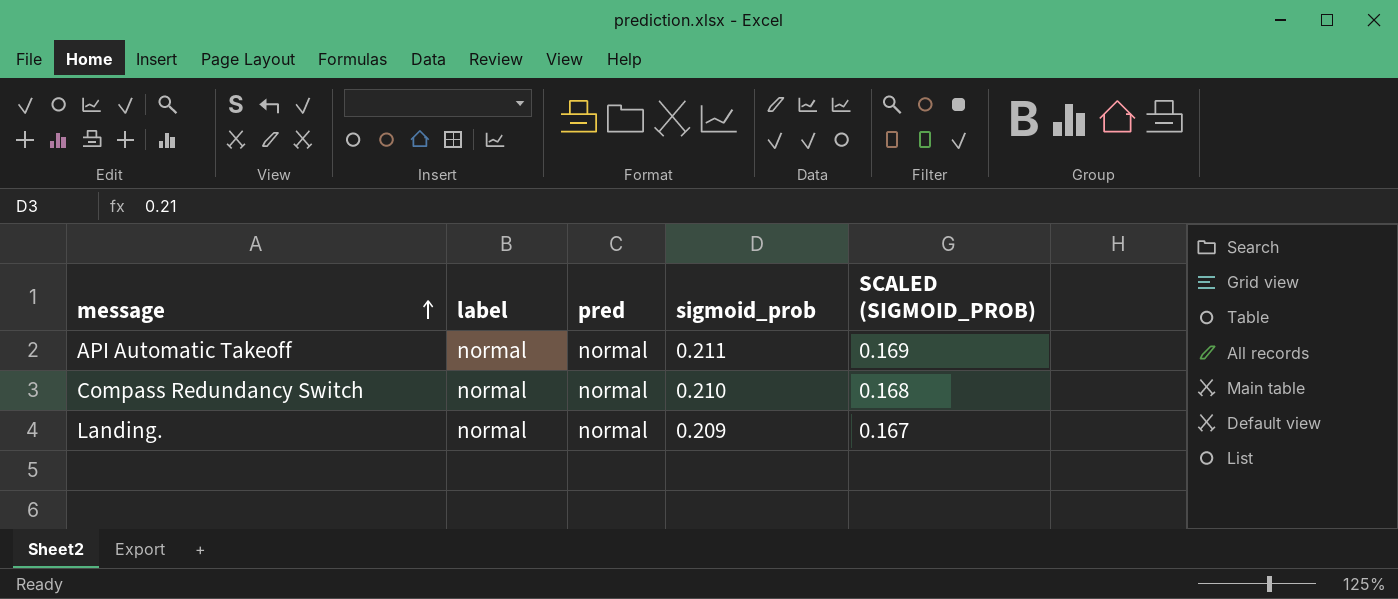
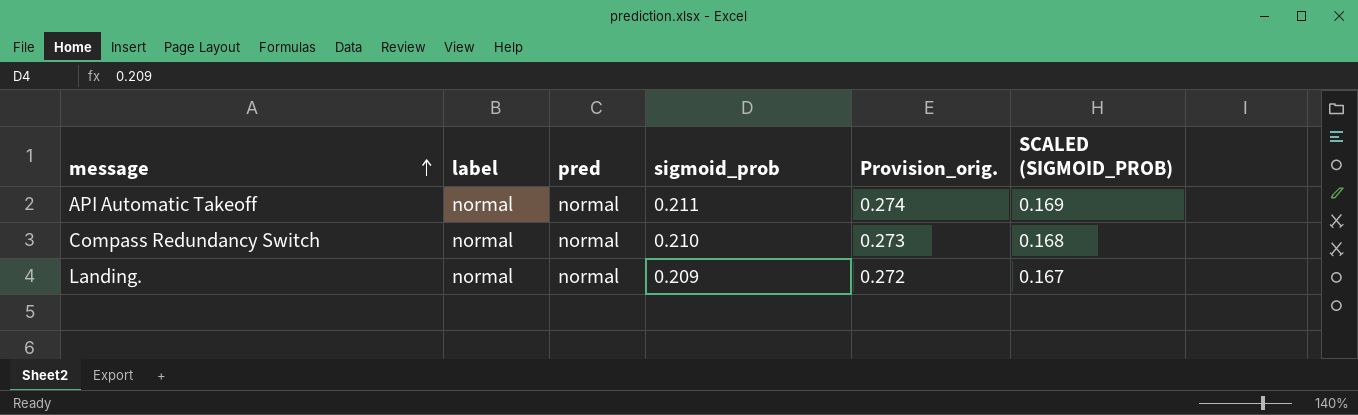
column Provision_orig. | formula: none -> [sigmoid_prob] * 1.3

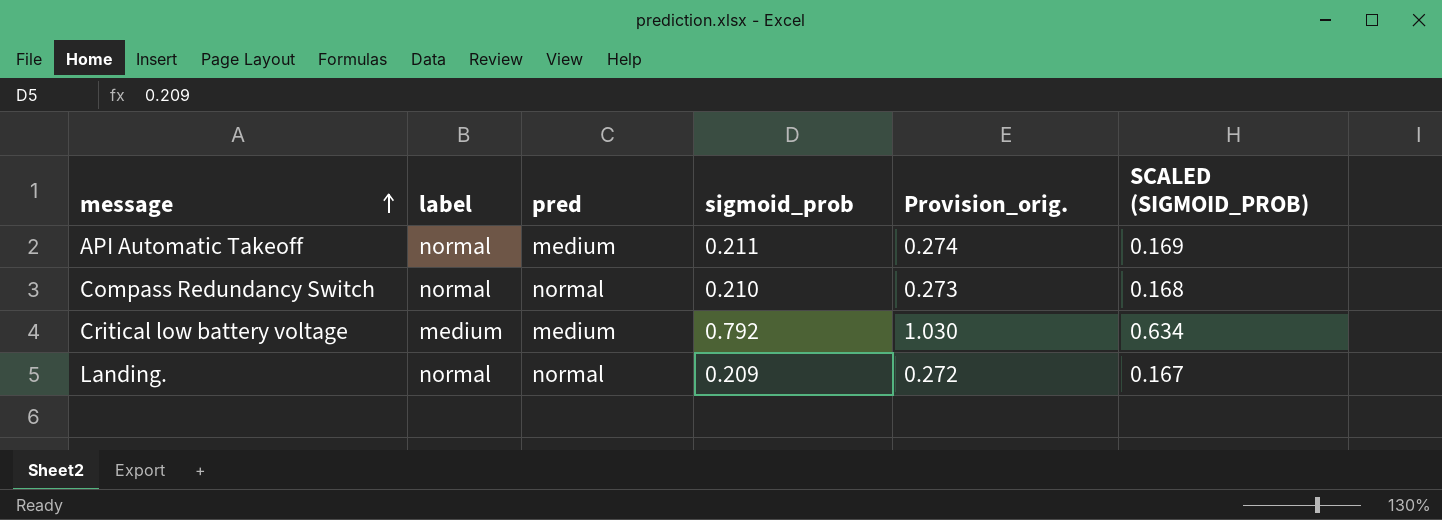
API Automatic Takeoff | pred: normal -> medium
row Critical low battery voltage: none -> medium | medium | 0.792 | 1.030 | 0.634

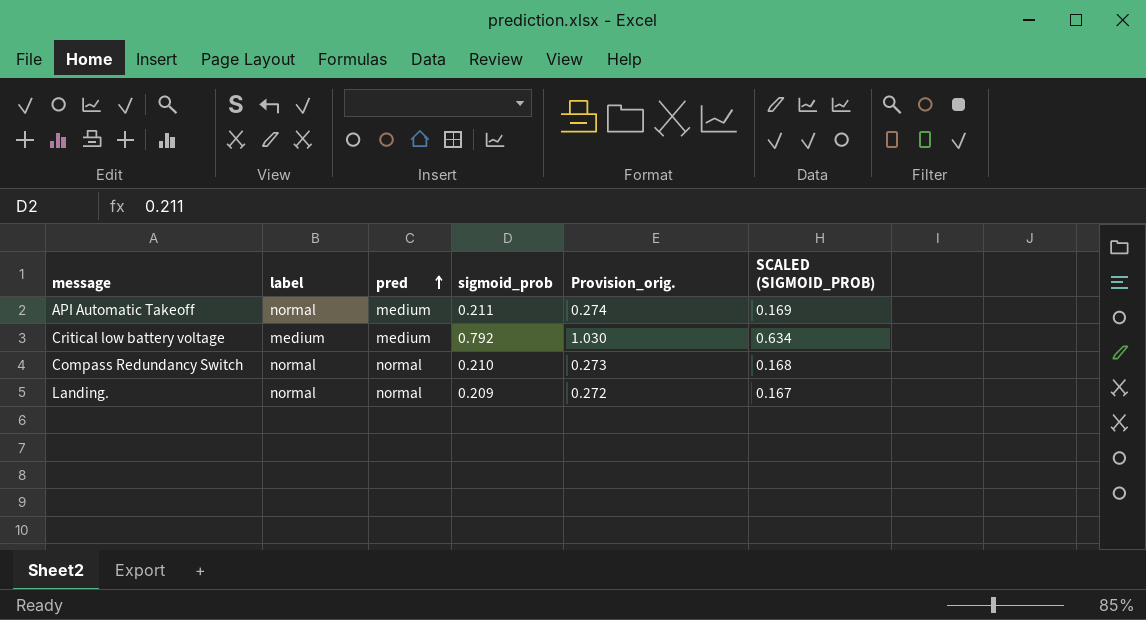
row order: message ascending -> pred ascending

